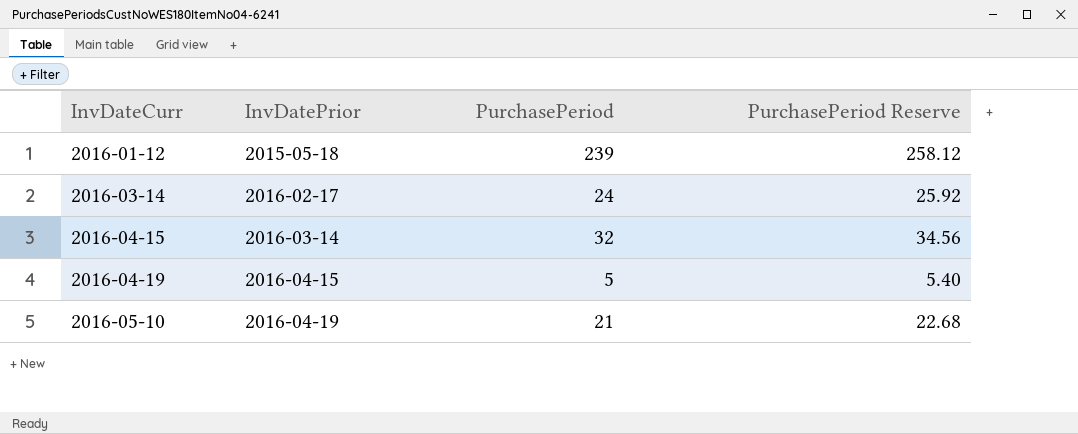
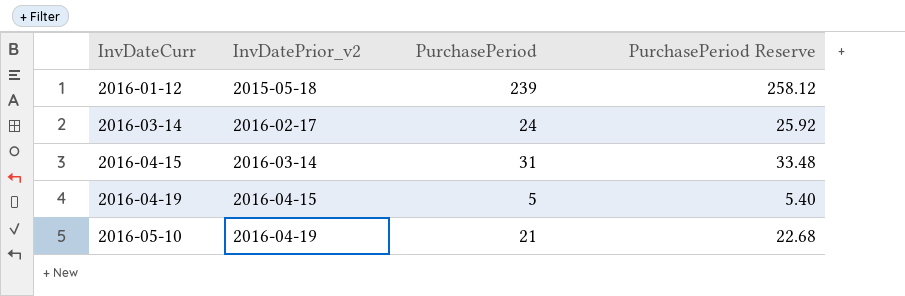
column name: InvDatePrior -> InvDatePrior_v2
2016-04-15 | PurchasePeriod: 32 -> 31
2016-04-15 | PurchasePeriod Reserve: 34.56 -> 33.48

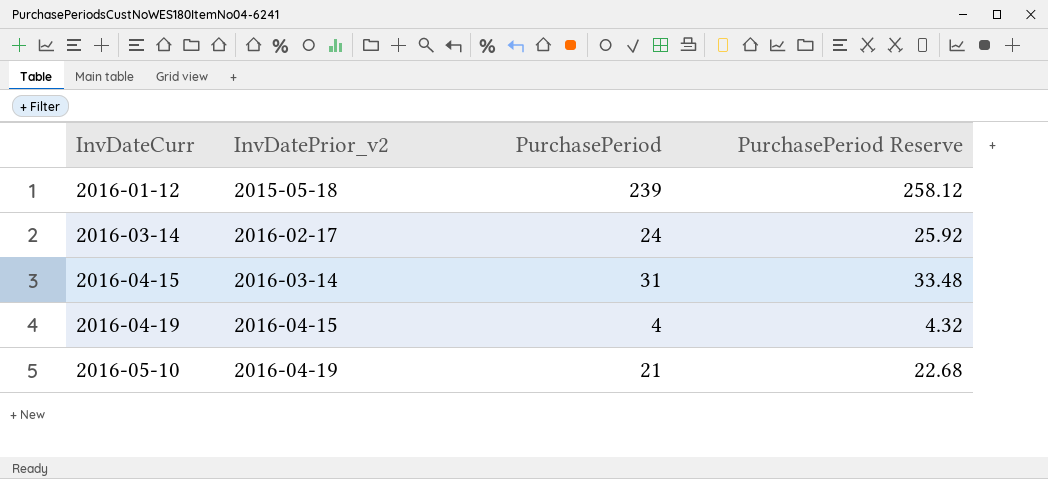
2016-04-19 | PurchasePeriod: 5 -> 4
2016-04-19 | PurchasePeriod Reserve: 5.40 -> 4.32

